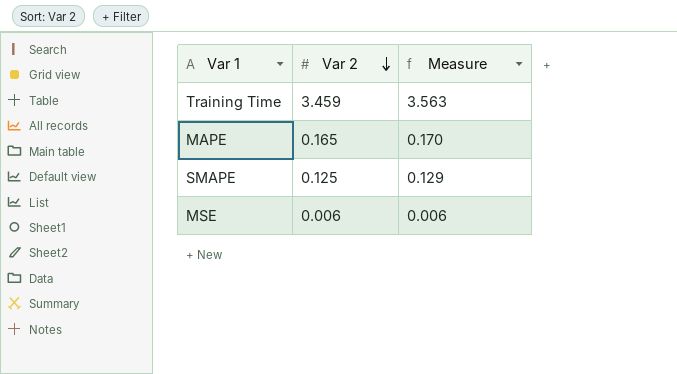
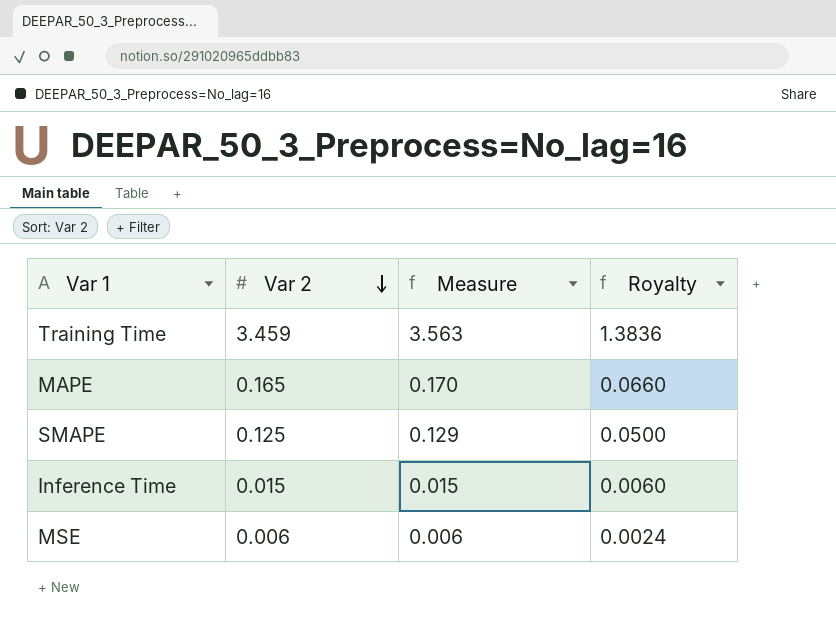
column Royalty | formula: none -> [Var 2] * 0.4
row Inference Time: none -> 0.015 | 0.015 | 0.0060

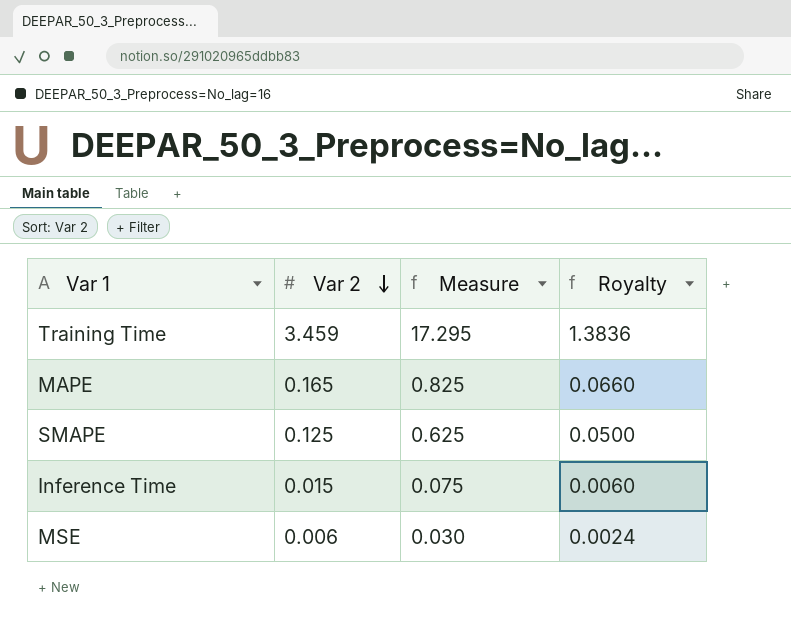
column Measure | formula: [Var 2] * 1.03 -> [Var 2] * 5

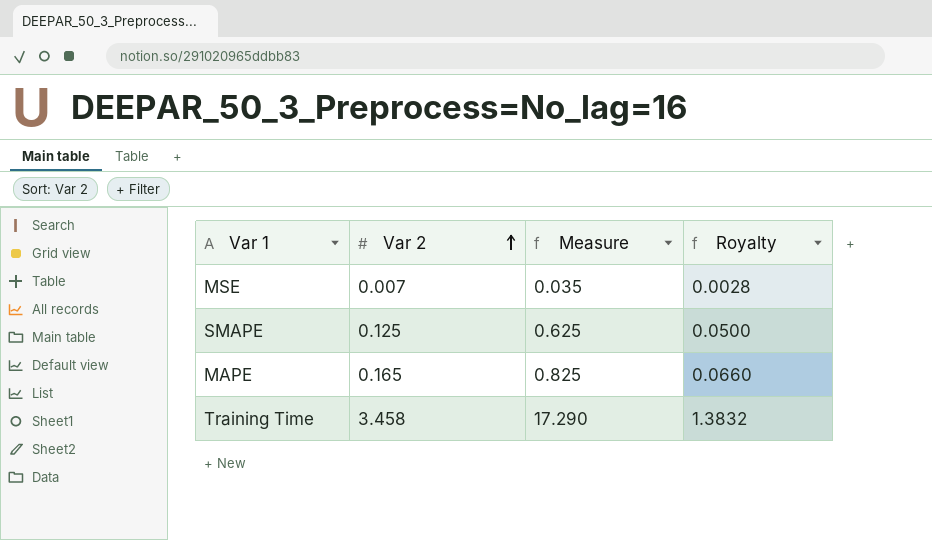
row order: Var 2 descending -> Var 2 ascending
row Inference Time: 0.015 | 0.075 | 0.0060 -> none
MSE | Var 2: 0.006 -> 0.007
MSE | Measure: 0.030 -> 0.035
MSE | Royalty: 0.0024 -> 0.0028
Training Time | Var 2: 3.459 -> 3.458
Training Time | Measure: 17.295 -> 17.290
Training Time | Royalty: 1.3836 -> 1.3832

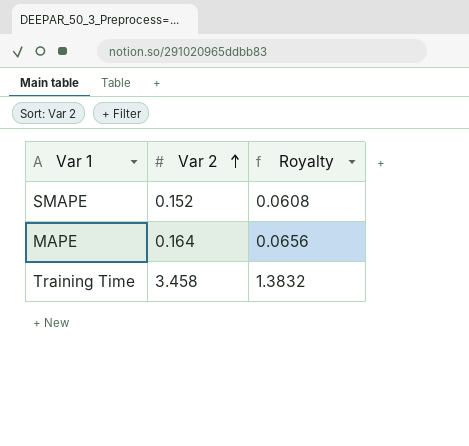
column Measure | formula: [Var 2] * 5 -> none
row MSE: 0.007 | 0.035 | 0.0028 -> none
SMAPE | Var 2: 0.125 -> 0.152
SMAPE | Royalty: 0.0500 -> 0.0608
MAPE | Var 2: 0.165 -> 0.164
MAPE | Royalty: 0.0660 -> 0.0656

